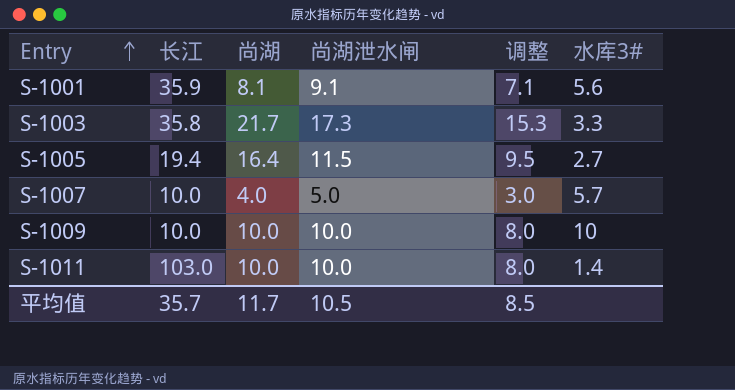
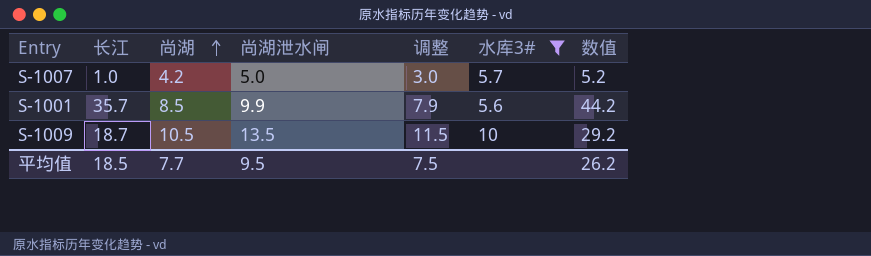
filter: none -> 水库3# >= 5.6
row order: Entry ascending -> 尚湖 ascending
column 数值 | formula: none -> [长江] + [尚湖]
S-1007 | 长江: 10.0 -> 1.0
S-1007 | 尚湖: 4.0 -> 4.2
S-1001 | 长江: 35.9 -> 35.7
S-1001 | 尚湖: 8.1 -> 8.5
S-1001 | 尚湖泄水闸: 9.1 -> 9.9
S-1001 | 调整: 7.1 -> 7.9
S-1009 | 长江: 10.0 -> 18.7
S-1009 | 尚湖: 10.0 -> 10.5
S-1009 | 尚湖泄水闸: 10.0 -> 13.5
S-1009 | 调整: 8.0 -> 11.5
平均值 | 长江: 35.7 -> 18.5
平均值 | 尚湖: 11.7 -> 7.7
平均值 | 尚湖泄水闸: 10.5 -> 9.5
平均值 | 调整: 8.5 -> 7.5

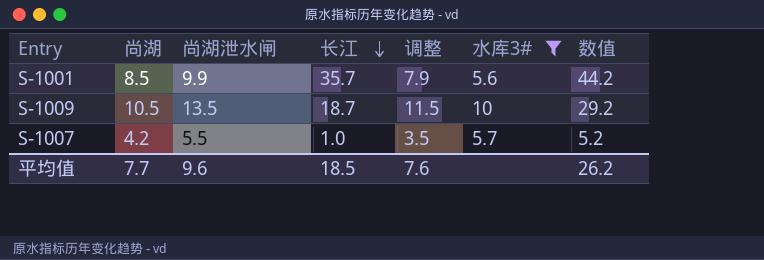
row order: 尚湖 ascending -> 长江 descending
column 长江 | position: 2 -> 4
S-1007 | 尚湖泄水闸: 5.0 -> 5.5
S-1007 | 调整: 3.0 -> 3.5
平均值 | 尚湖泄水闸: 9.5 -> 9.6
平均值 | 调整: 7.5 -> 7.6

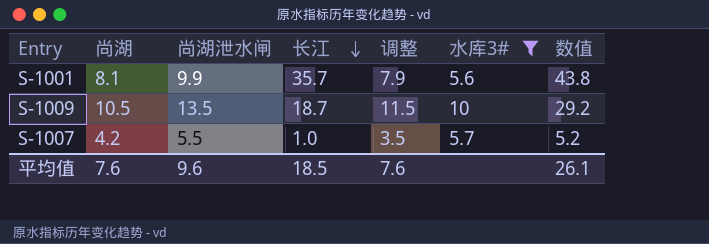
S-1001 | 尚湖: 8.5 -> 8.1
S-1001 | 数值: 44.2 -> 43.8
平均值 | 尚湖: 7.7 -> 7.6
平均值 | 数值: 26.2 -> 26.1

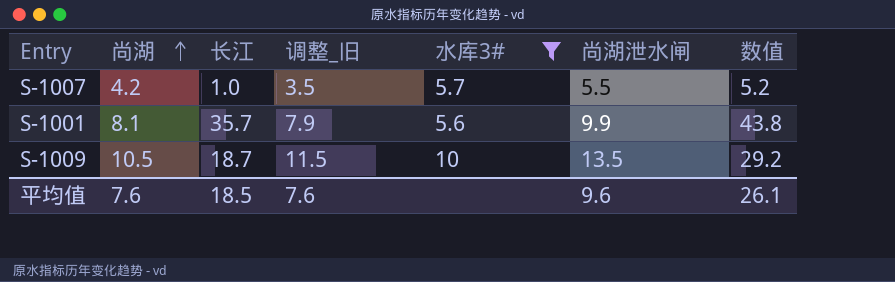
row order: 长江 descending -> 尚湖 ascending
column name: 调整 -> 调整_旧
column 尚湖泄水闸 | position: 3 -> 6

